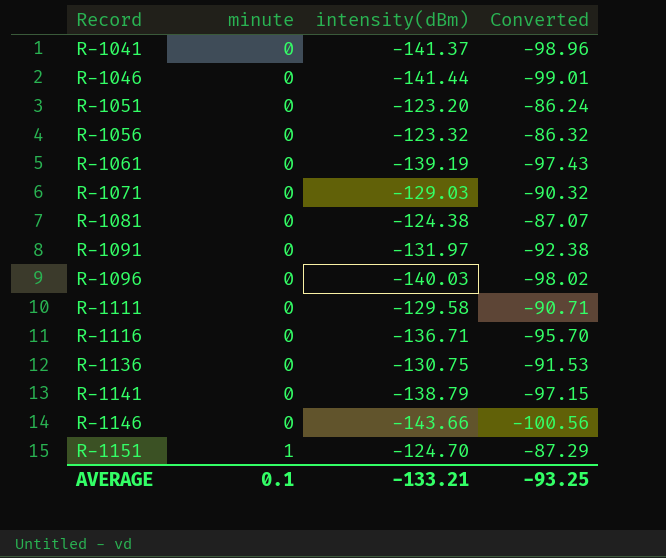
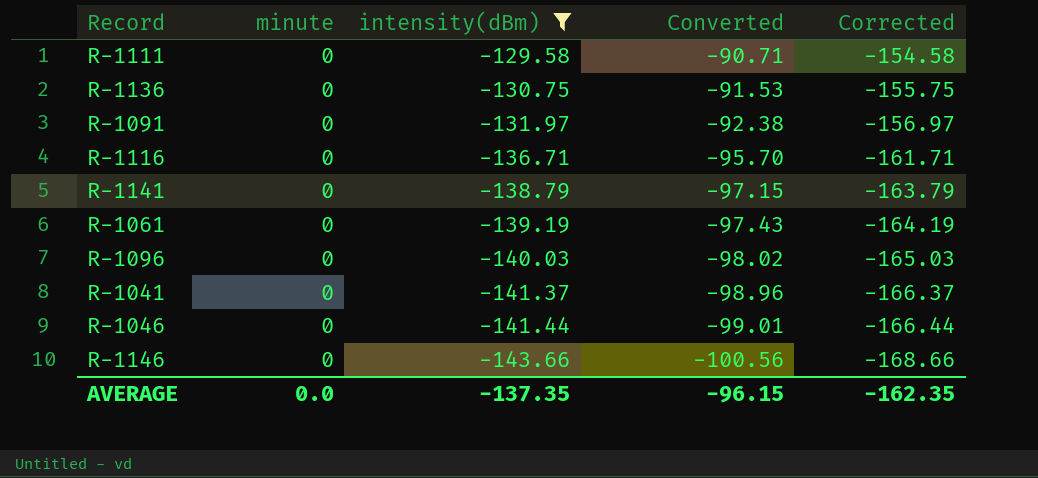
filter: none -> intensity(dBm) <= -129.58
row order: Record ascending -> intensity(dBm) descending
column Corrected | formula: none -> [intensity(dBm)] - 25
AVERAGE | minute: 0.1 -> 0.0
AVERAGE | intensity(dBm): -133.21 -> -137.35
AVERAGE | Converted: -93.25 -> -96.15

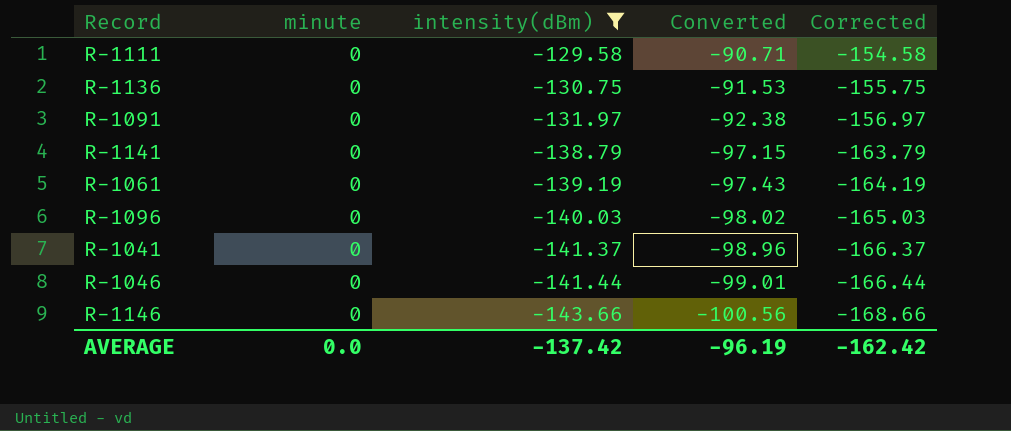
row R-1116: 0 | -136.71 | -95.70 | -161.71 -> none
AVERAGE | intensity(dBm): -137.35 -> -137.42
AVERAGE | Converted: -96.15 -> -96.19
AVERAGE | Corrected: -162.35 -> -162.42

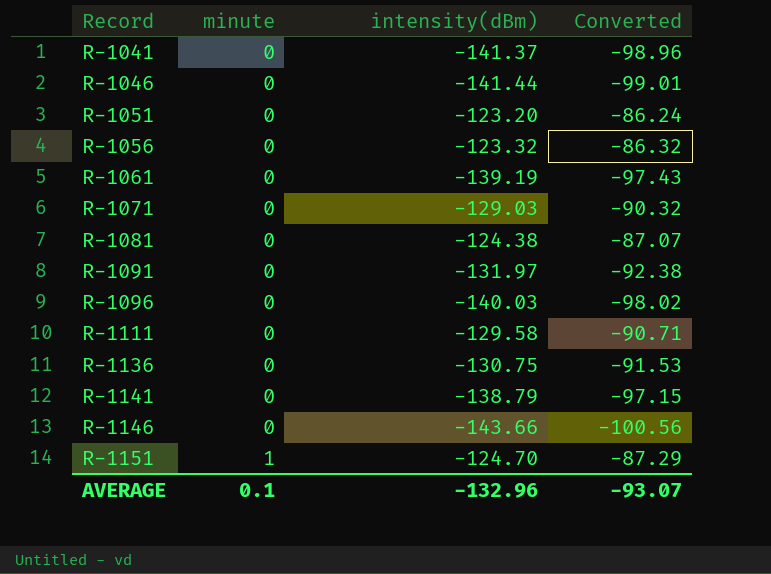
filter: intensity(dBm) <= -129.58 -> none
row order: intensity(dBm) descending -> Record ascending
column Corrected | formula: [intensity(dBm)] - 25 -> none
AVERAGE | minute: 0.0 -> 0.1
AVERAGE | intensity(dBm): -137.42 -> -132.96
AVERAGE | Converted: -96.19 -> -93.07

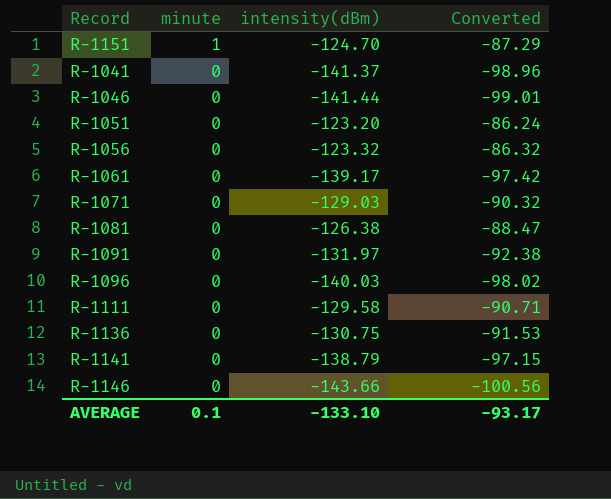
row order: Record ascending -> minute descending
R-1061 | intensity(dBm): -139.19 -> -139.17
R-1061 | Converted: -97.43 -> -97.42
R-1081 | intensity(dBm): -124.38 -> -126.38
R-1081 | Converted: -87.07 -> -88.47
AVERAGE | intensity(dBm): -132.96 -> -133.10
AVERAGE | Converted: -93.07 -> -93.17

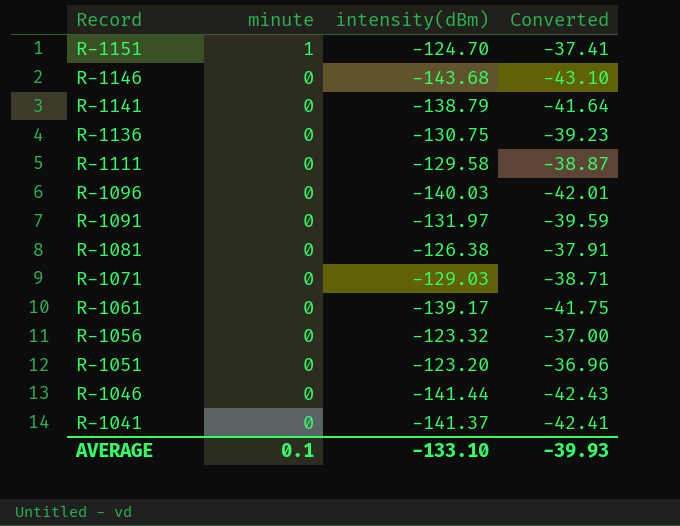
row order: minute descending -> Record descending
column Converted | formula: [intensity(dBm)] * 0.7 -> [intensity(dBm)] * 0.3
R-1146 | intensity(dBm): -143.66 -> -143.68
AVERAGE | Converted: -93.17 -> -39.93

